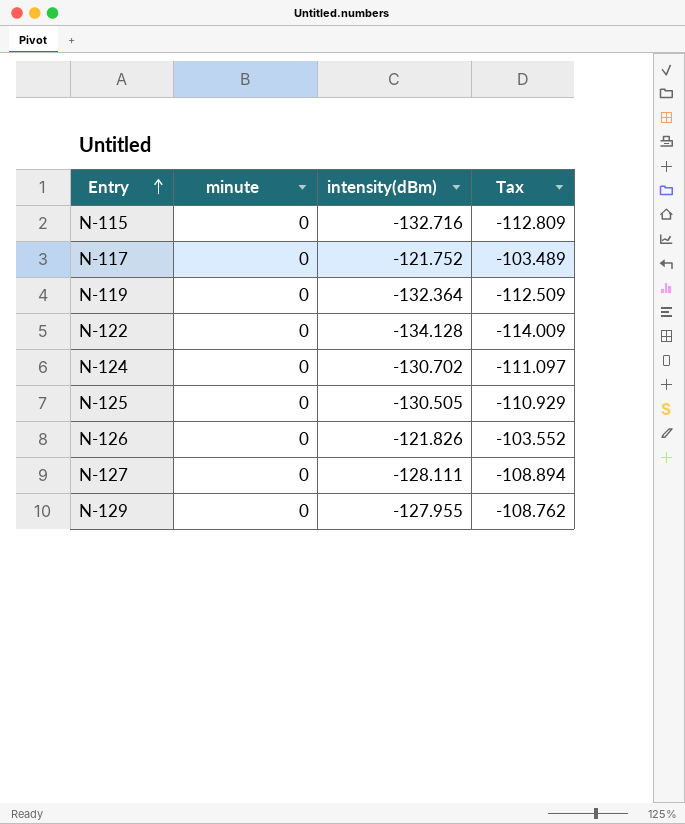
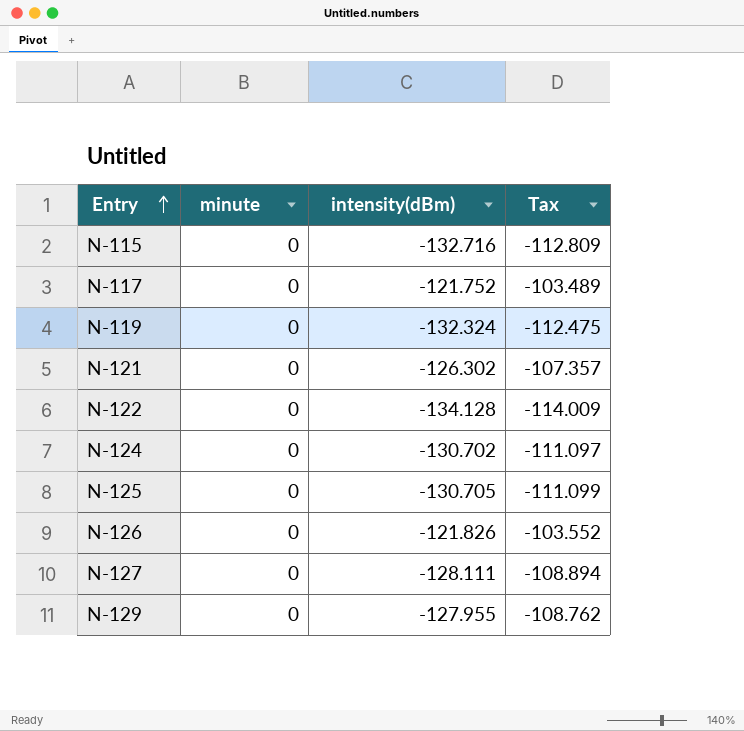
N-119 | intensity(dBm): -132.364 -> -132.324
N-119 | Tax: -112.509 -> -112.475
row N-121: none -> 0 | -126.302 | -107.357
N-125 | intensity(dBm): -130.505 -> -130.705
N-125 | Tax: -110.929 -> -111.099

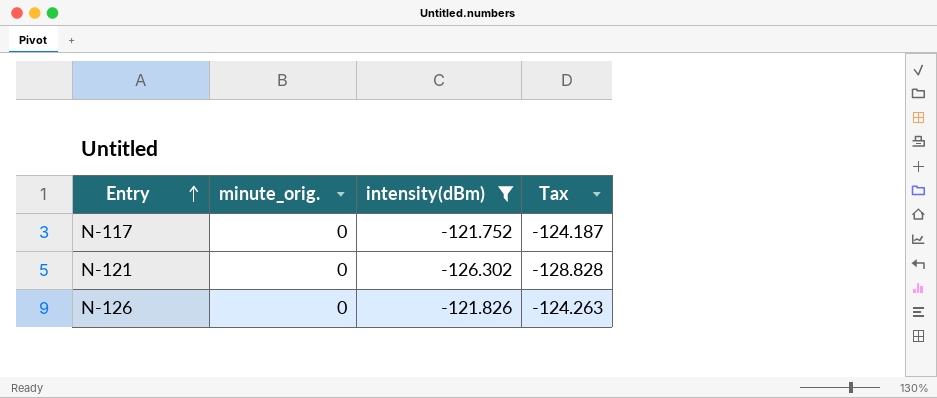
filter: none -> intensity(dBm) >= -126.302
column name: minute -> minute_orig.
column Tax | formula: [intensity(dBm)] * 0.85 -> [intensity(dBm)] * 1.02

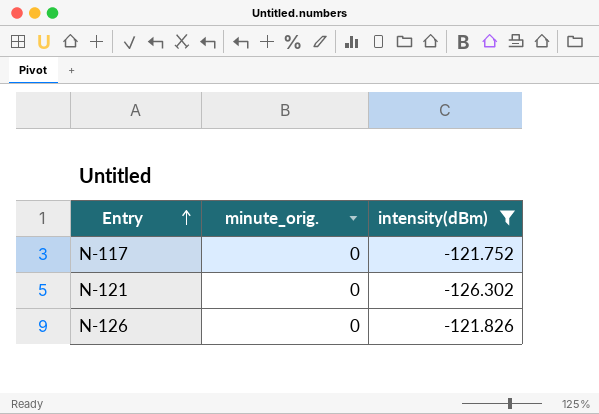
column Tax | formula: [intensity(dBm)] * 1.02 -> none

